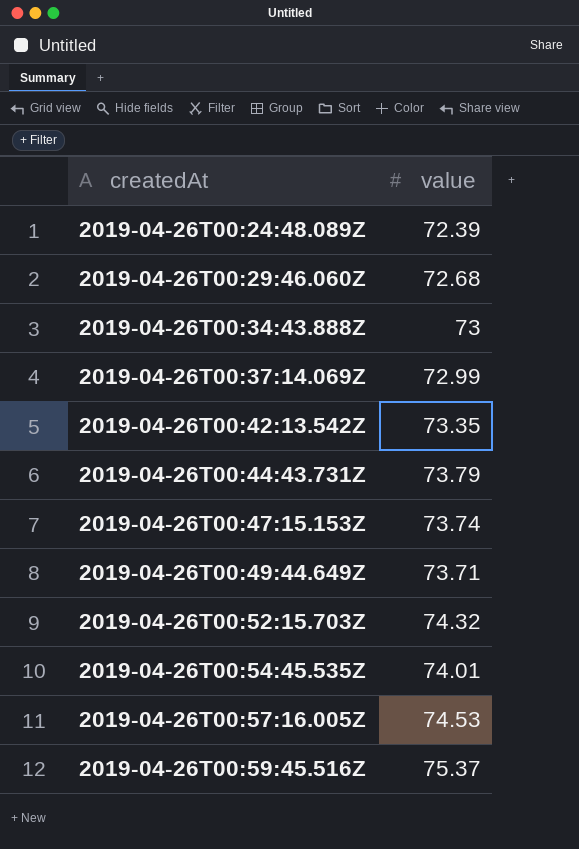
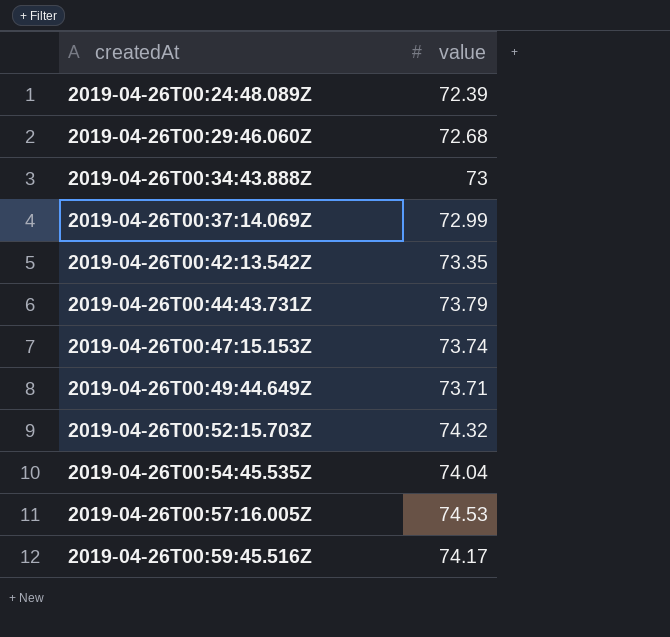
2019-04-26T00:54:45.535Z | value: 74.01 -> 74.04
2019-04-26T00:59:45.516Z | value: 75.37 -> 74.17

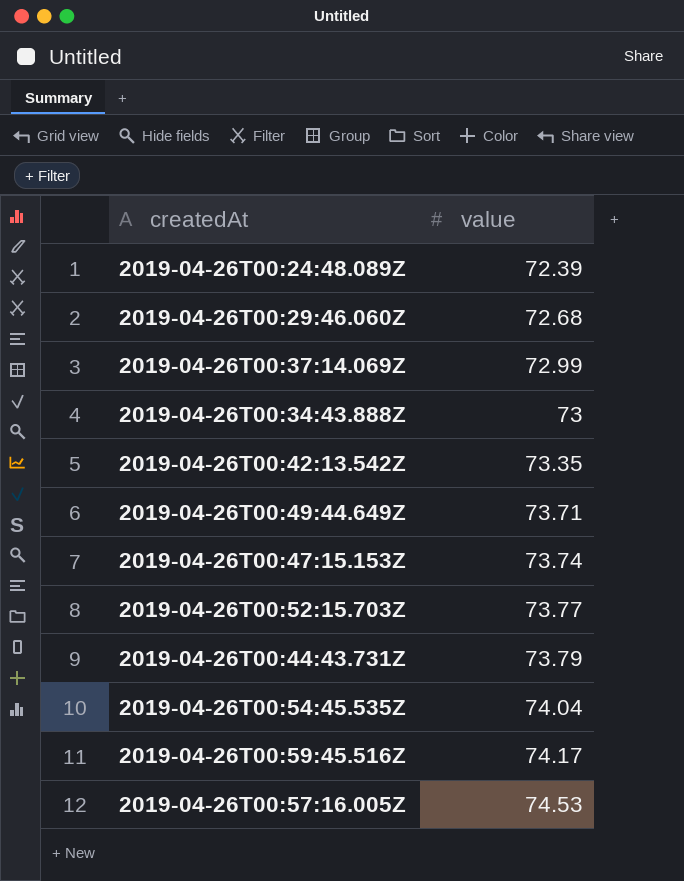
row order: createdAt ascending -> value ascending
2019-04-26T00:52:15.703Z | value: 74.32 -> 73.77

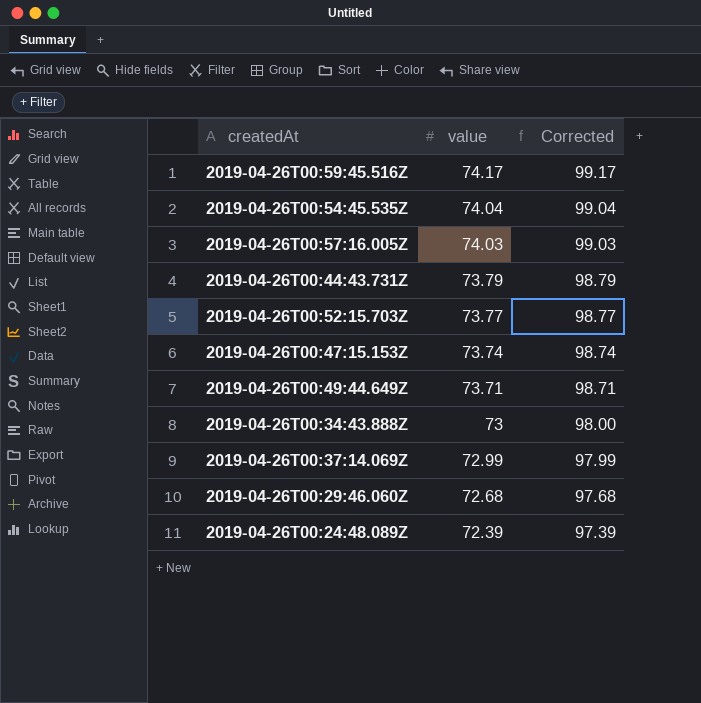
row order: value ascending -> value descending
column Corrected | formula: none -> [value] + 25
row 2019-04-26T00:42:13.542Z: 73.35 -> none
2019-04-26T00:57:16.005Z | value: 74.53 -> 74.03

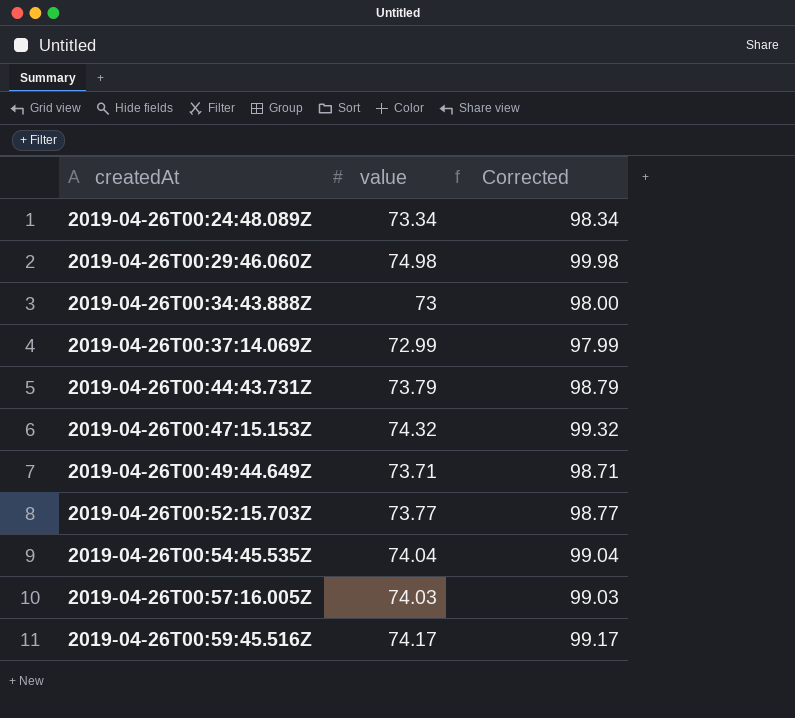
row order: value descending -> createdAt ascending
2019-04-26T00:24:48.089Z | value: 72.39 -> 73.34
2019-04-26T00:24:48.089Z | Corrected: 97.39 -> 98.34
2019-04-26T00:29:46.060Z | value: 72.68 -> 74.98
2019-04-26T00:29:46.060Z | Corrected: 97.68 -> 99.98
2019-04-26T00:47:15.153Z | value: 73.74 -> 74.32
2019-04-26T00:47:15.153Z | Corrected: 98.74 -> 99.32

